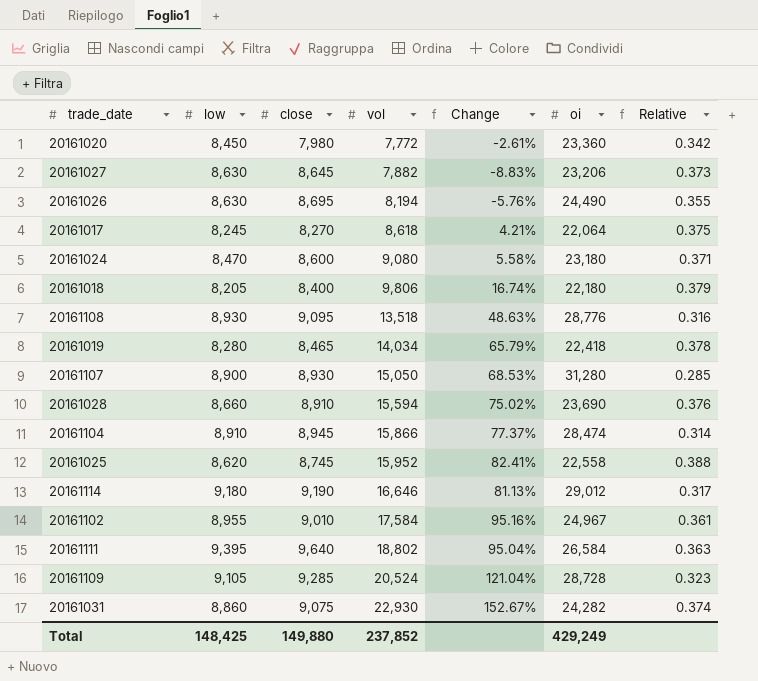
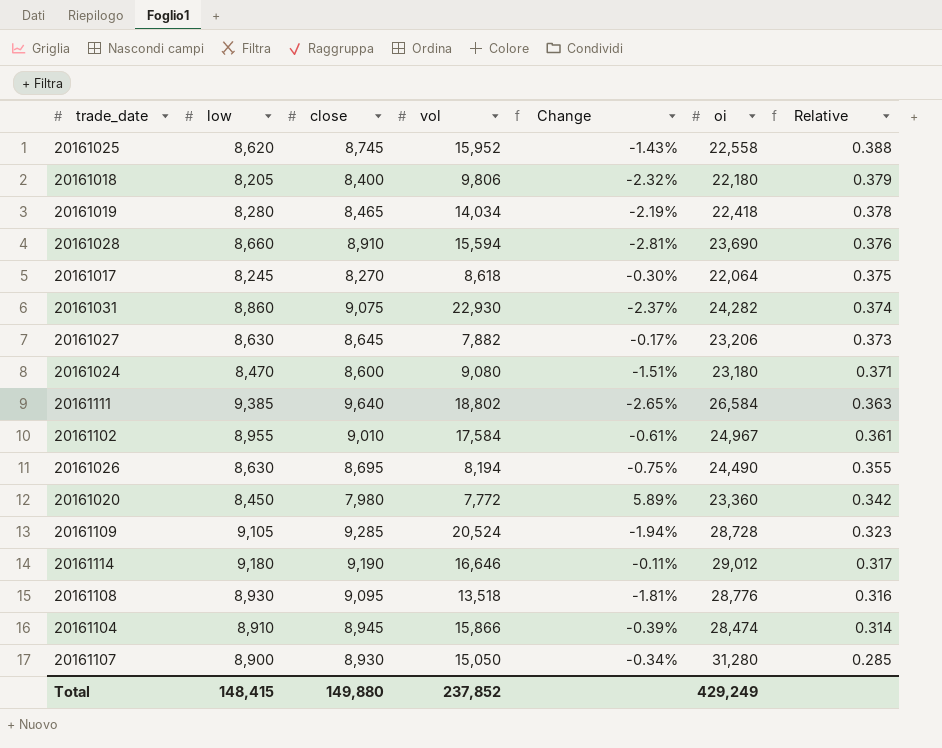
row order: vol ascending -> Relative descending
column Change | formula: ([vol] - [close]) / [close] -> ([low] - [close]) / [close]
20161111 | low: 9,395 -> 9,385
Total | low: 148,425 -> 148,415

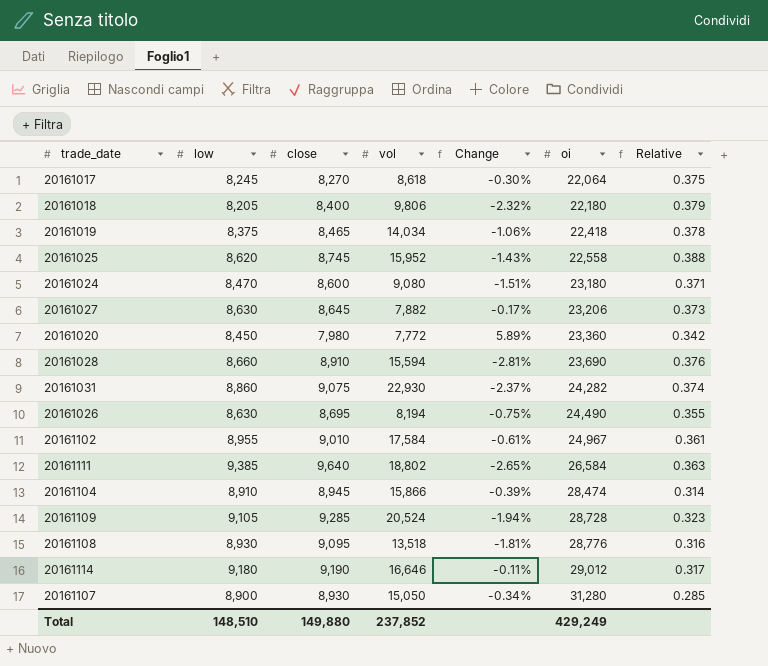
row order: Relative descending -> oi ascending
20161019 | low: 8,280 -> 8,375
20161019 | Change: -2.19% -> -1.06%
Total | low: 148,415 -> 148,510

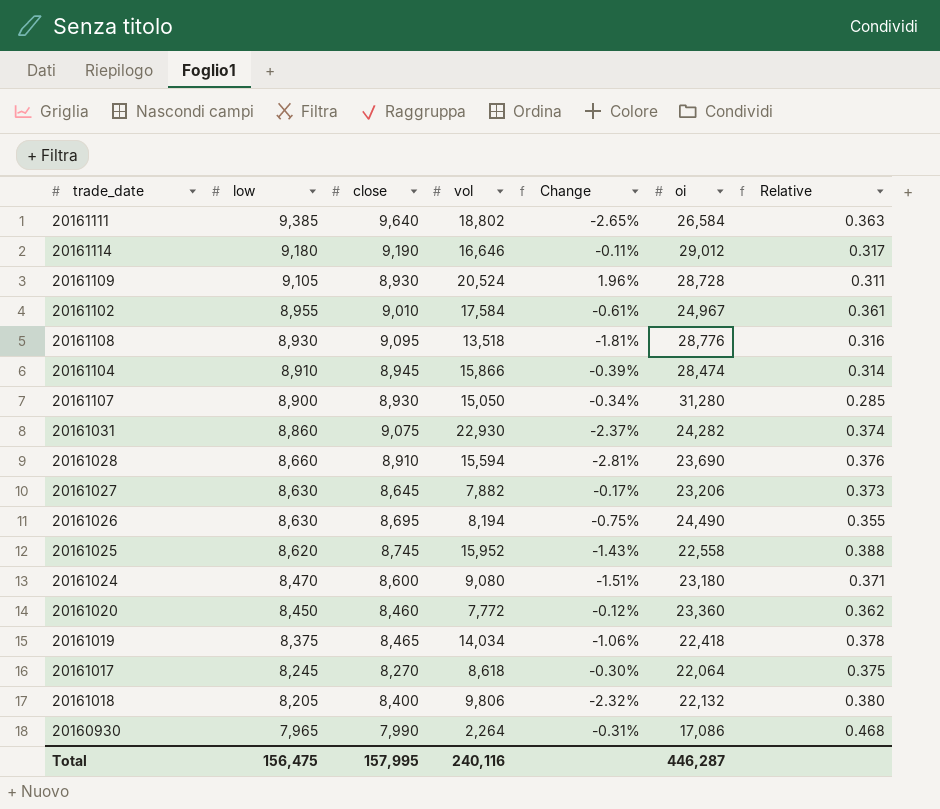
row order: oi ascending -> low descending
20161109 | close: 9,285 -> 8,930
20161109 | Change: -1.94% -> 1.96%
20161109 | Relative: 0.323 -> 0.311
20161020 | close: 7,980 -> 8,460
20161020 | Change: 5.89% -> -0.12%
20161020 | Relative: 0.342 -> 0.362
20161018 | oi: 22,180 -> 22,132
20161018 | Relative: 0.379 -> 0.380
row 20160930: none -> 7,965 | 7,990 | 2,264 | -0.31% | 17,086 | 0.468
Total | low: 148,510 -> 156,475
Total | close: 149,880 -> 157,995
Total | vol: 237,852 -> 240,116
Total | oi: 429,249 -> 446,287

